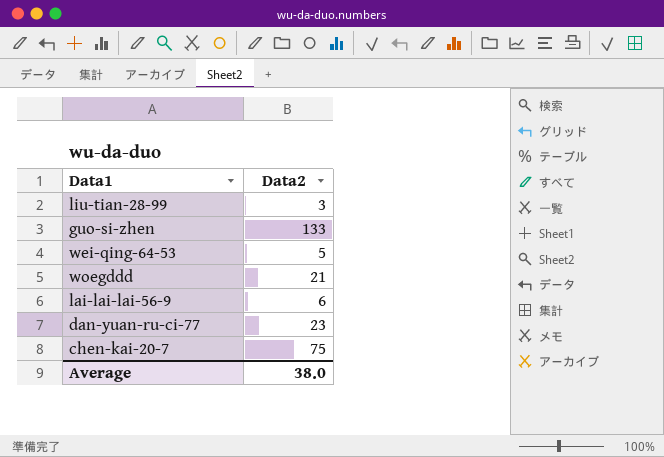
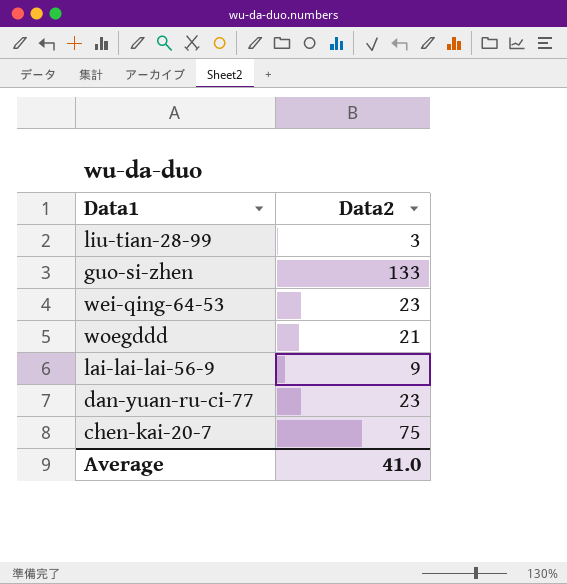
wei-qing-64-53 | Data2: 5 -> 23
lai-lai-lai-56-9 | Data2: 6 -> 9
Average | Data2: 38.0 -> 41.0

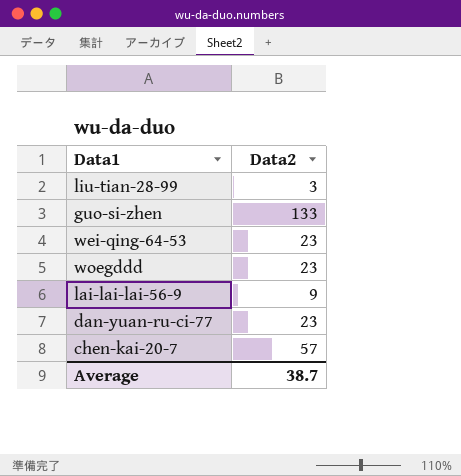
woegddd | Data2: 21 -> 23
chen-kai-20-7 | Data2: 75 -> 57
Average | Data2: 41.0 -> 38.7

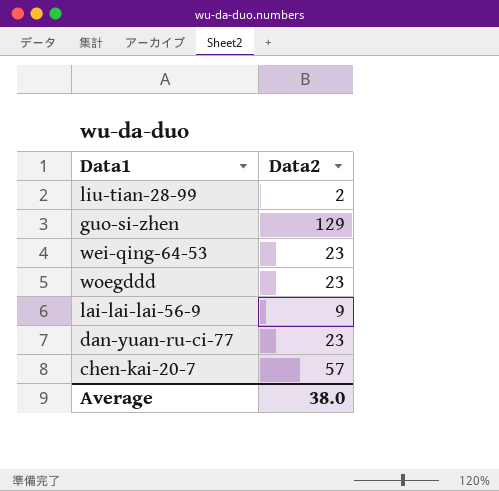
liu-tian-28-99 | Data2: 3 -> 2
guo-si-zhen | Data2: 133 -> 129
Average | Data2: 38.7 -> 38.0

